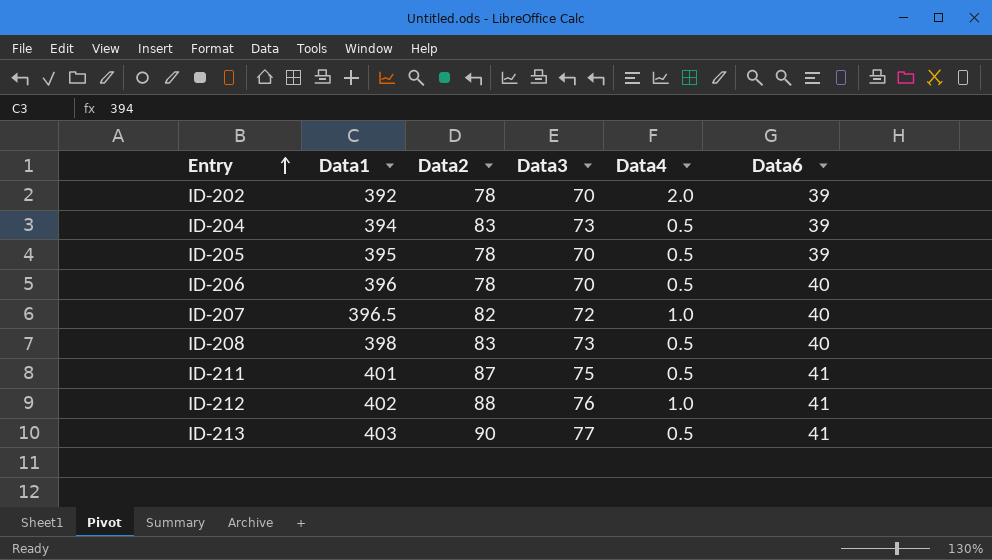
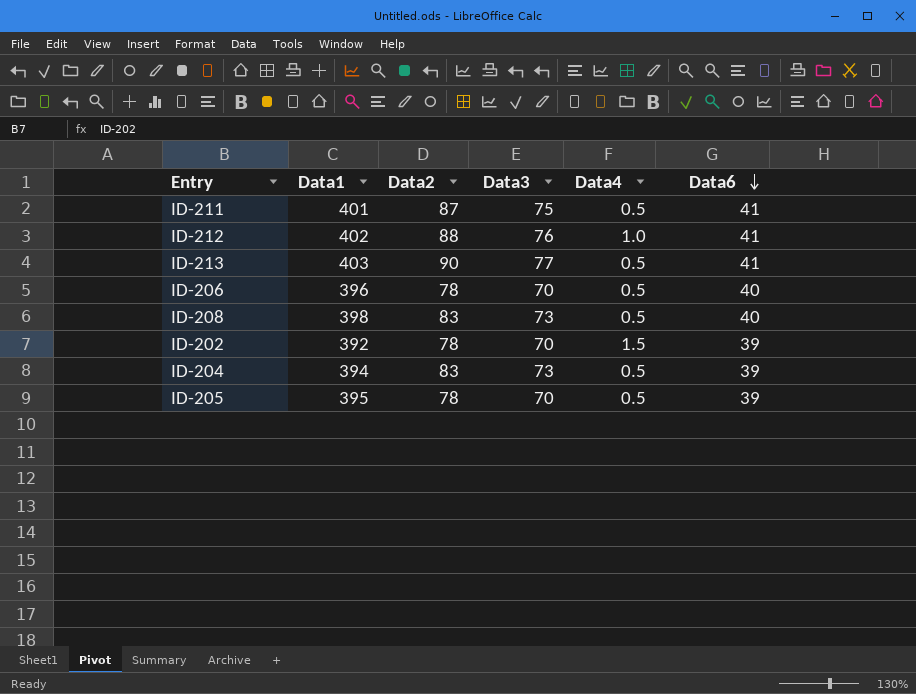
row order: Entry ascending -> Data6 descending
row ID-207: 396.5 | 82 | 72 | 1.0 | 40 -> none
ID-202 | Data4: 2.0 -> 1.5

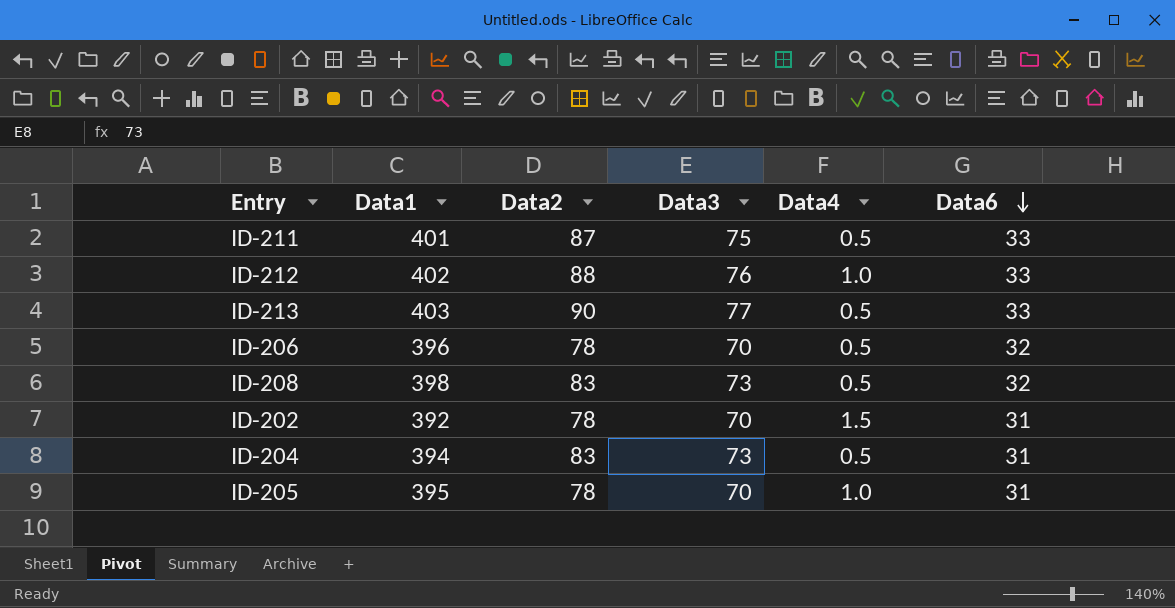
ID-211 | Data6: 41 -> 33
ID-212 | Data6: 41 -> 33
ID-213 | Data6: 41 -> 33
ID-206 | Data6: 40 -> 32
ID-208 | Data6: 40 -> 32
ID-202 | Data6: 39 -> 31
ID-204 | Data6: 39 -> 31
ID-205 | Data4: 0.5 -> 1.0
ID-205 | Data6: 39 -> 31

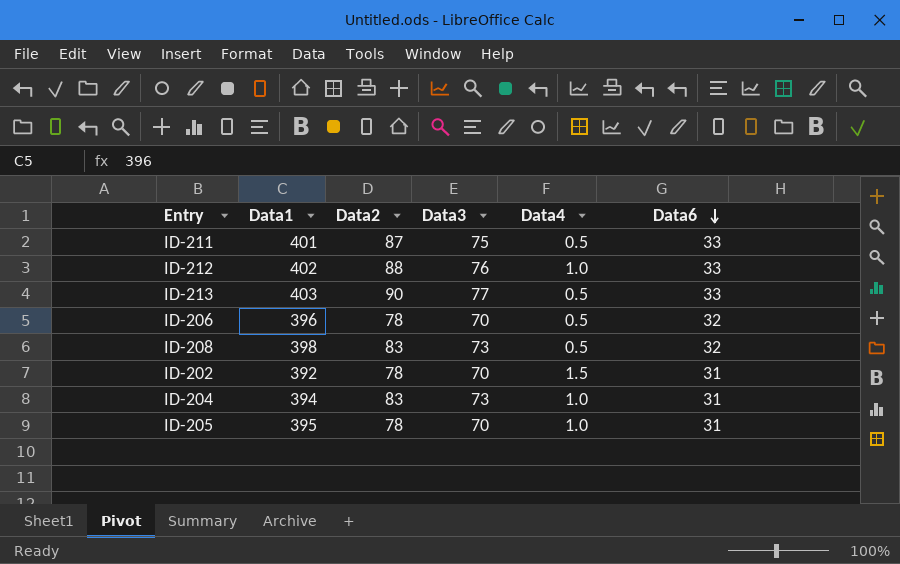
ID-204 | Data4: 0.5 -> 1.0

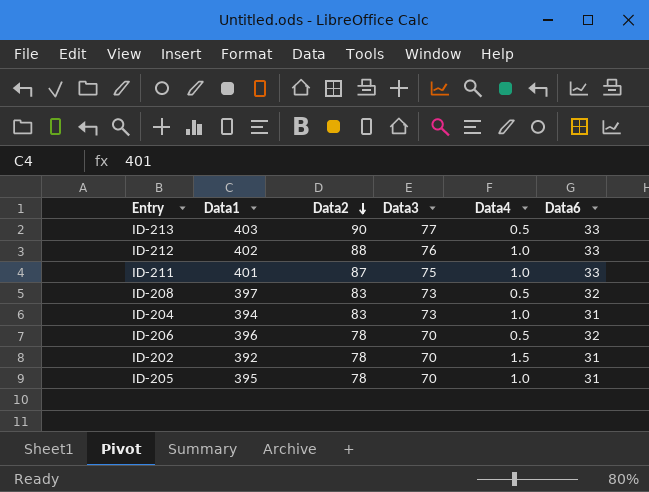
row order: Data6 descending -> Data2 descending
ID-211 | Data4: 0.5 -> 1.0
ID-208 | Data1: 398 -> 397

